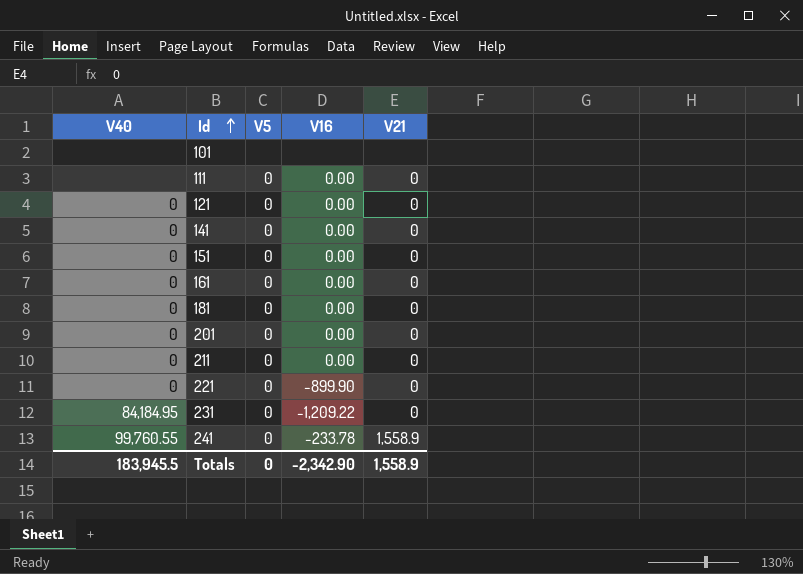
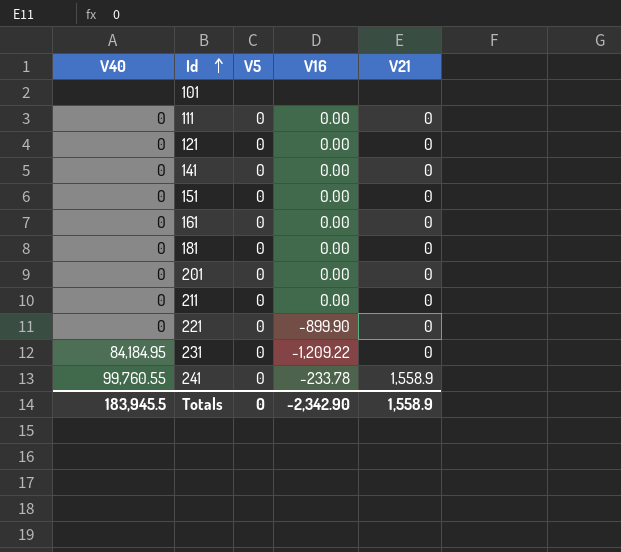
111 | V40: none -> 0

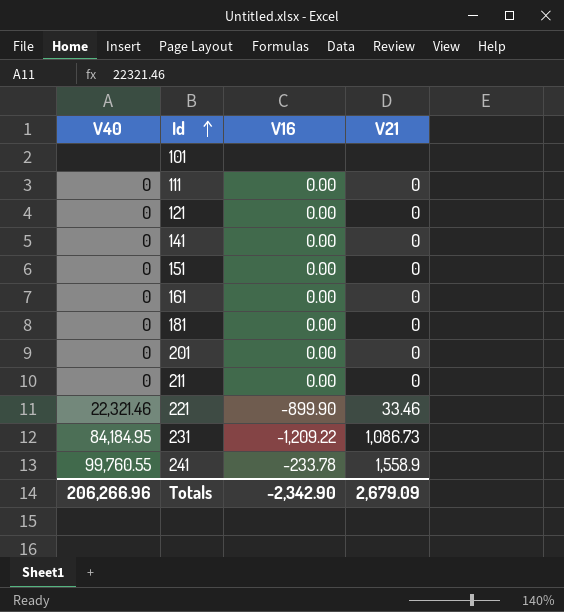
column V5 | position: 3 -> none
221 | V40: 0 -> 22,321.46
221 | V21: 0 -> 33.46
231 | V21: 0 -> 1,086.73
Totals | V40: 183,945.5 -> 206,266.96
Totals | V21: 1,558.9 -> 2,679.09

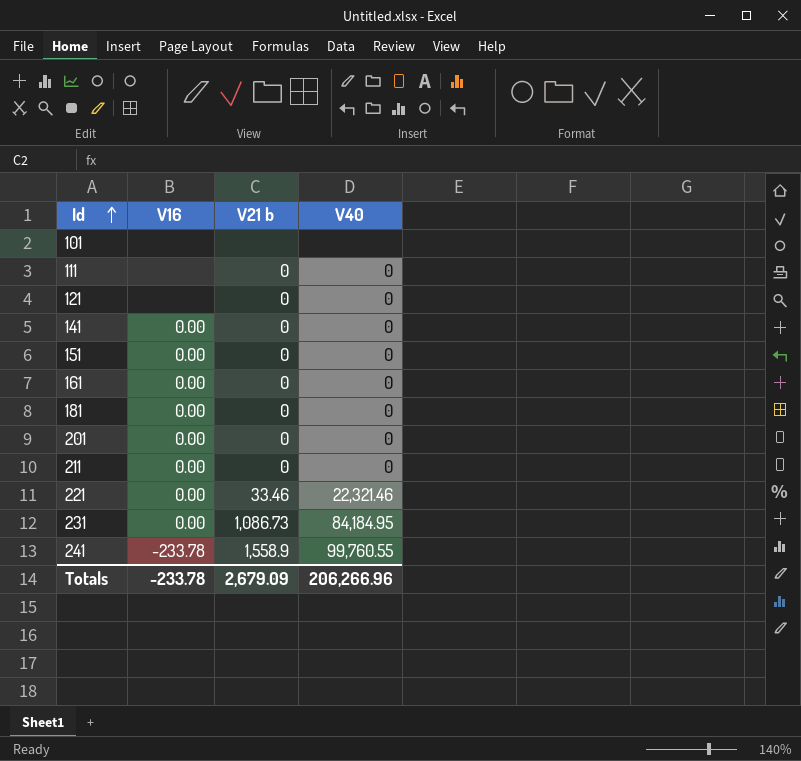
column name: V21 -> V21 b
column V40 | position: 1 -> 4
111 | V16: 0.00 -> none
121 | V16: 0.00 -> none
221 | V16: -899.90 -> 0.00
231 | V16: -1,209.22 -> 0.00
Totals | V16: -2,342.90 -> -233.78

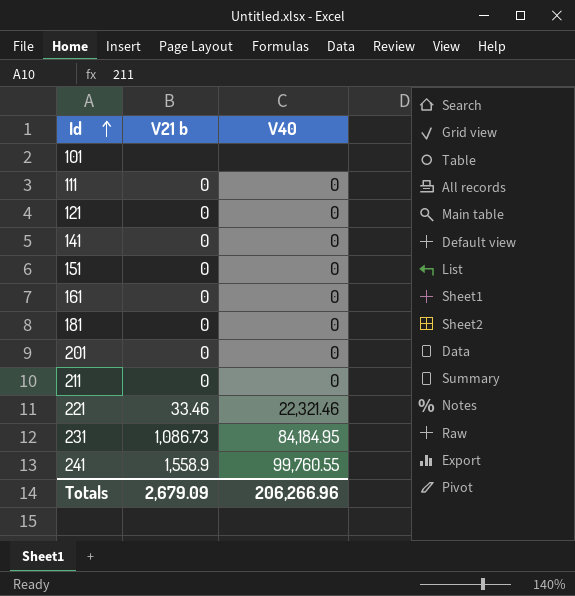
column V16 | position: 2 -> none

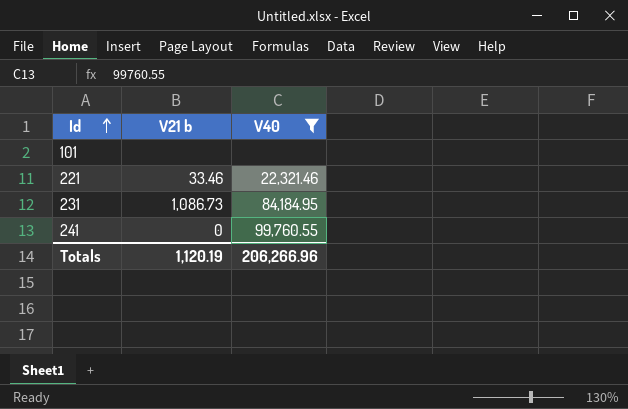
filter: none -> V40 != 0
241 | V21 b: 1,558.9 -> 0
Totals | V21 b: 2,679.09 -> 1,120.19

